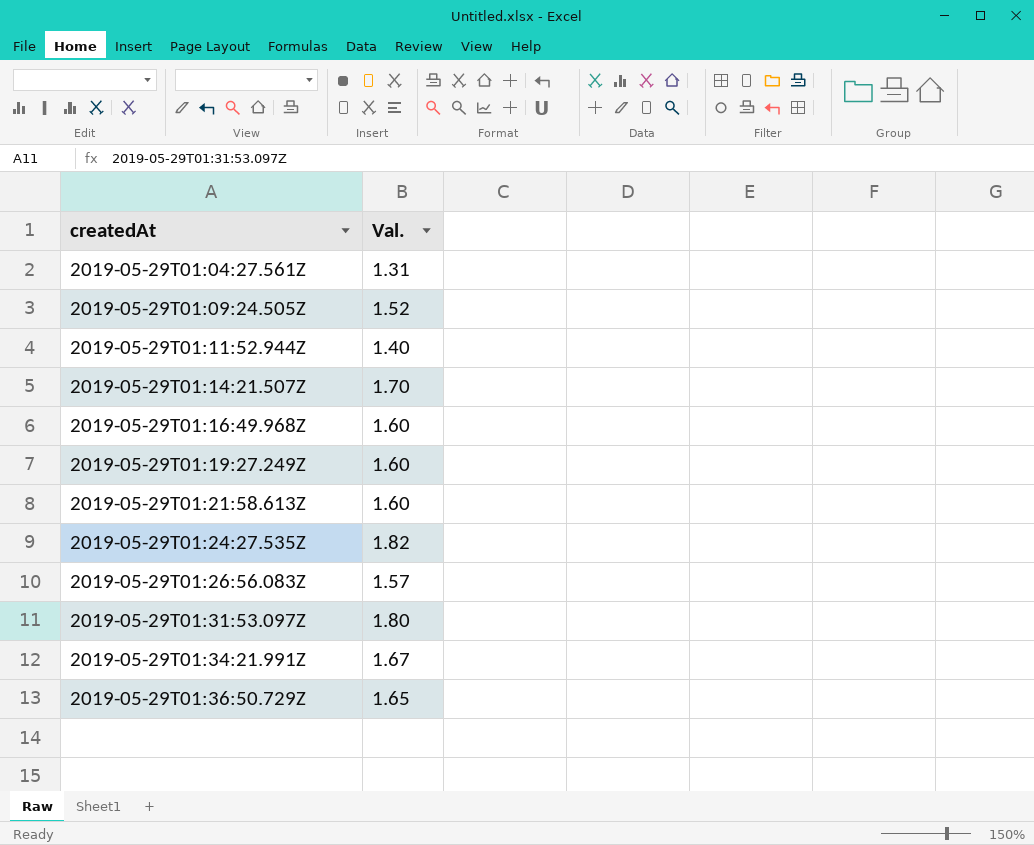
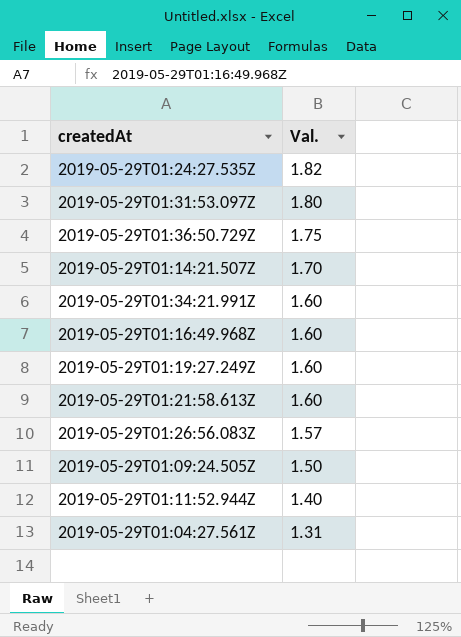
row order: createdAt ascending -> Val. descending
2019-05-29T01:36:50.729Z | Val.: 1.65 -> 1.75
2019-05-29T01:34:21.991Z | Val.: 1.67 -> 1.60
2019-05-29T01:09:24.505Z | Val.: 1.52 -> 1.50

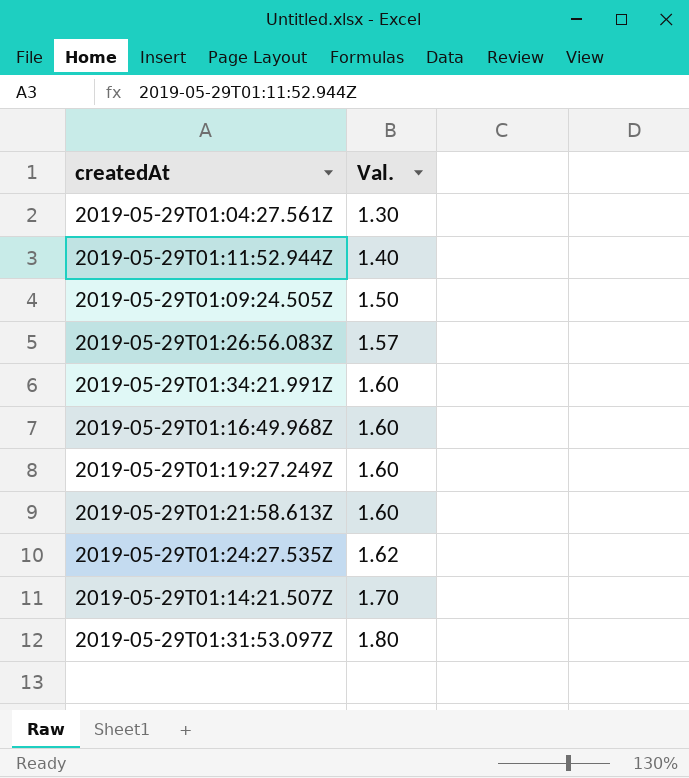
row order: Val. descending -> Val. ascending
row 2019-05-29T01:36:50.729Z: 1.75 -> none
2019-05-29T01:04:27.561Z | Val.: 1.31 -> 1.30
2019-05-29T01:24:27.535Z | Val.: 1.82 -> 1.62

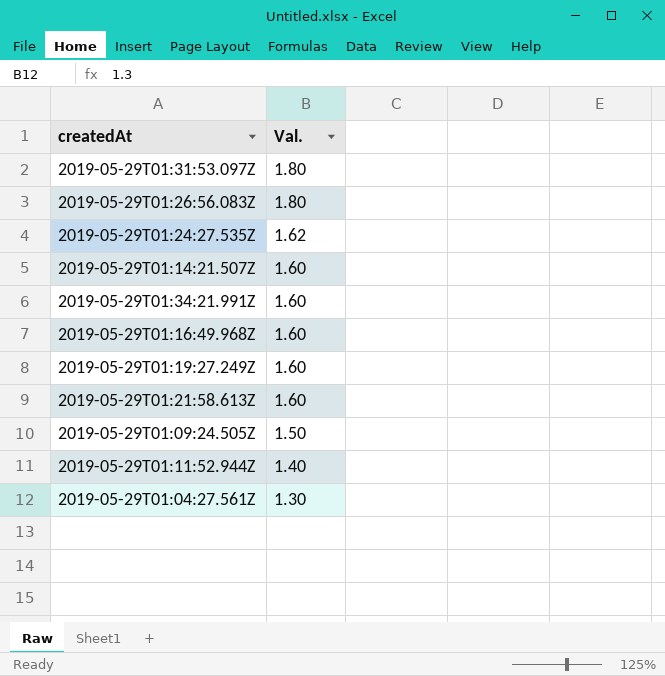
row order: Val. ascending -> Val. descending
2019-05-29T01:26:56.083Z | Val.: 1.57 -> 1.80
2019-05-29T01:14:21.507Z | Val.: 1.70 -> 1.60

